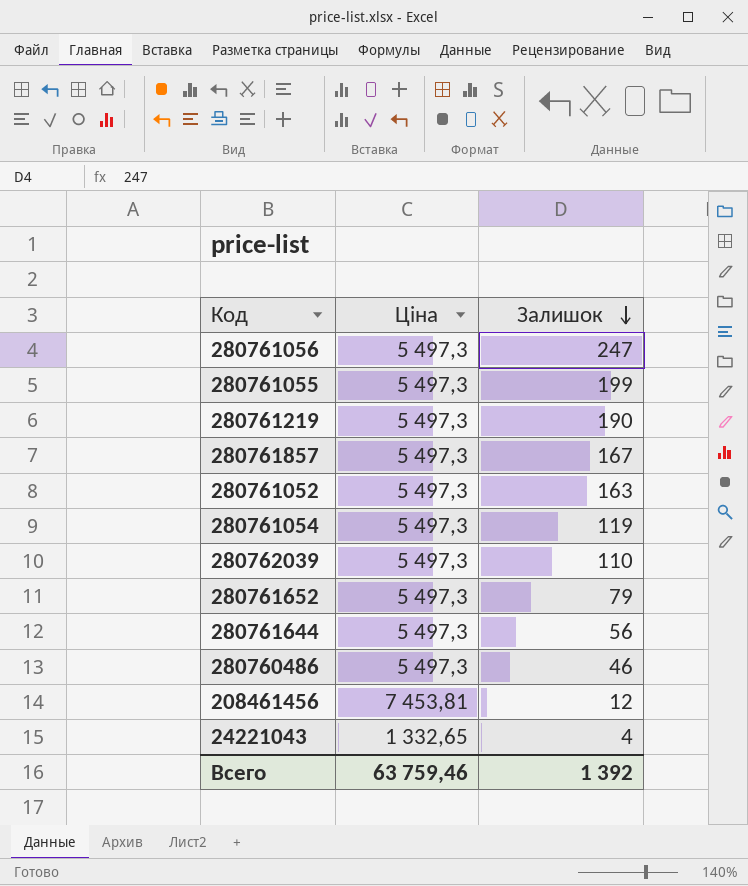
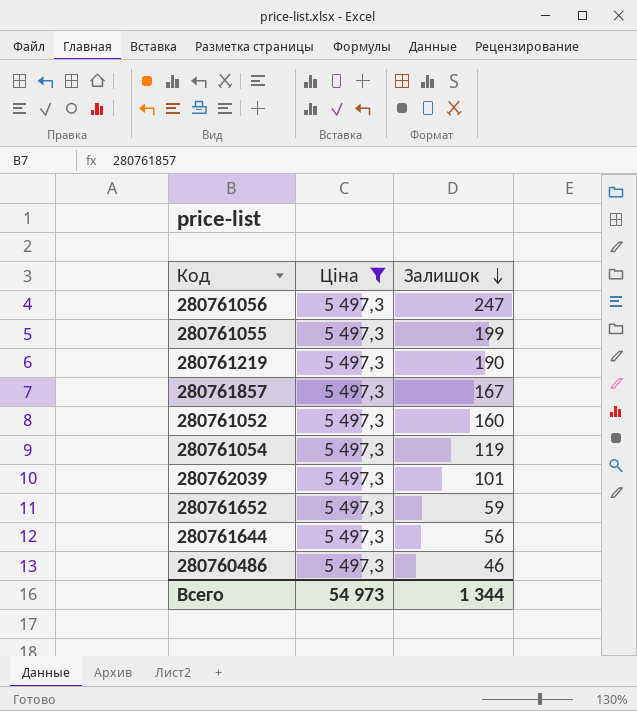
filter: none -> Ціна = 5 497,3
280761052 | Залишок: 163 -> 160
280762039 | Залишок: 110 -> 101
280761652 | Залишок: 79 -> 59
Всего | Ціна: 63 759,46 -> 54 973
Всего | Залишок: 1 392 -> 1 344

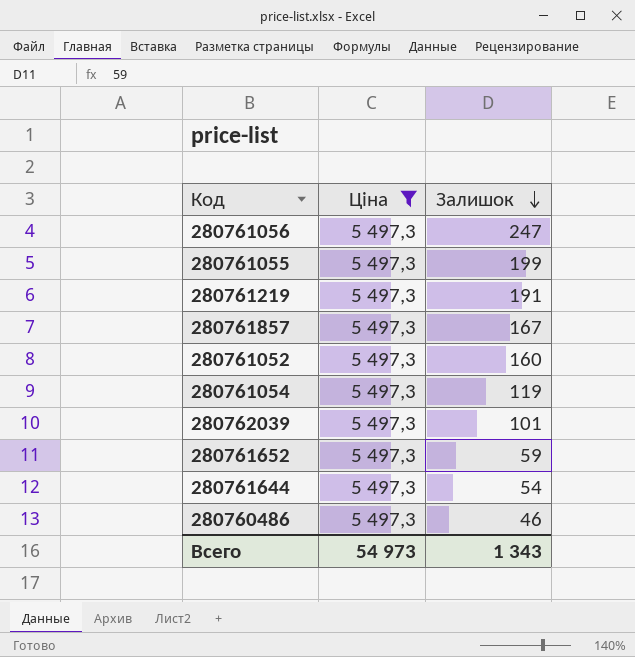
280761219 | Залишок: 190 -> 191
280761644 | Залишок: 56 -> 54
Всего | Залишок: 1 344 -> 1 343

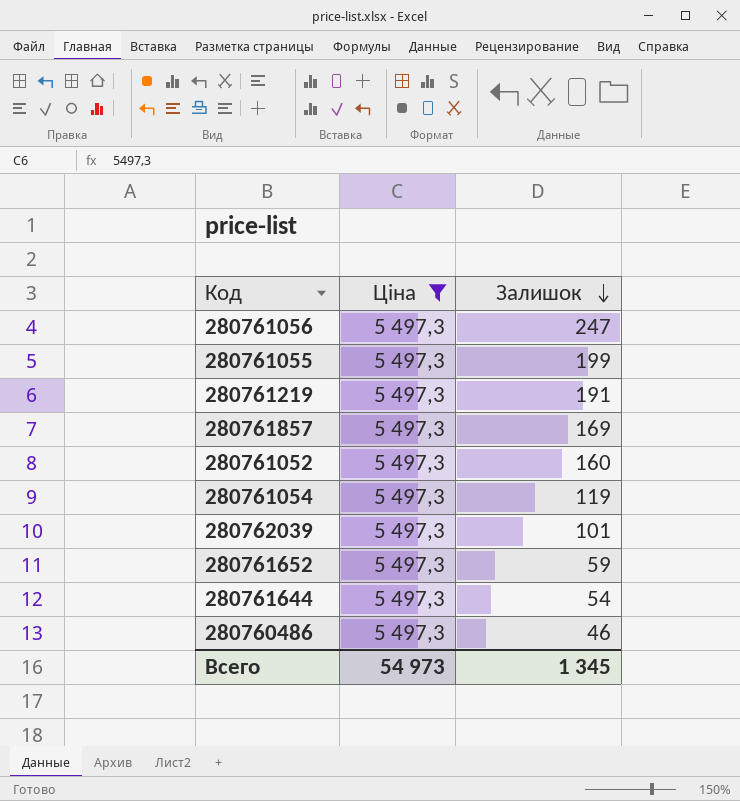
280761857 | Залишок: 167 -> 169
Всего | Залишок: 1 343 -> 1 345

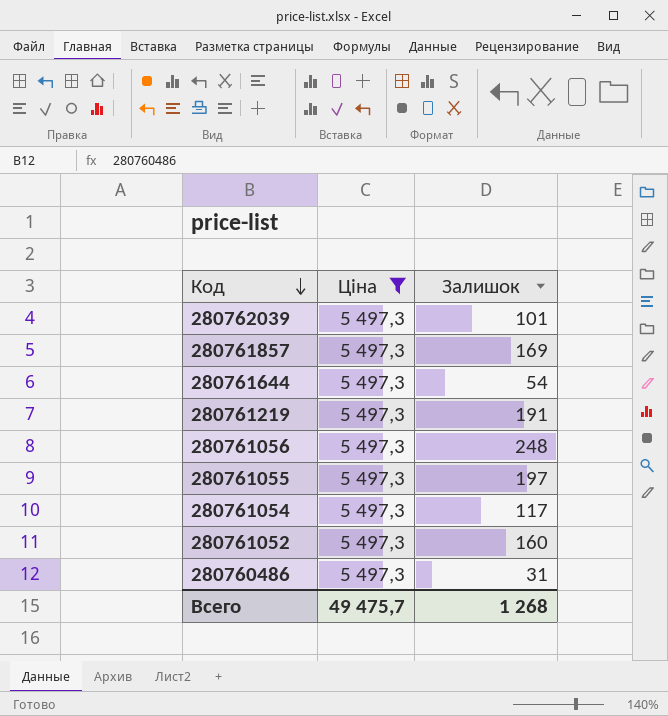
row order: Залишок descending -> Код descending
row 280761652: 5 497,3 | 59 -> none
280761056 | Залишок: 247 -> 248
280761055 | Залишок: 199 -> 197
280761054 | Залишок: 119 -> 117
280760486 | Залишок: 46 -> 31
Всего | Ціна: 54 973 -> 49 475,7
Всего | Залишок: 1 345 -> 1 268

